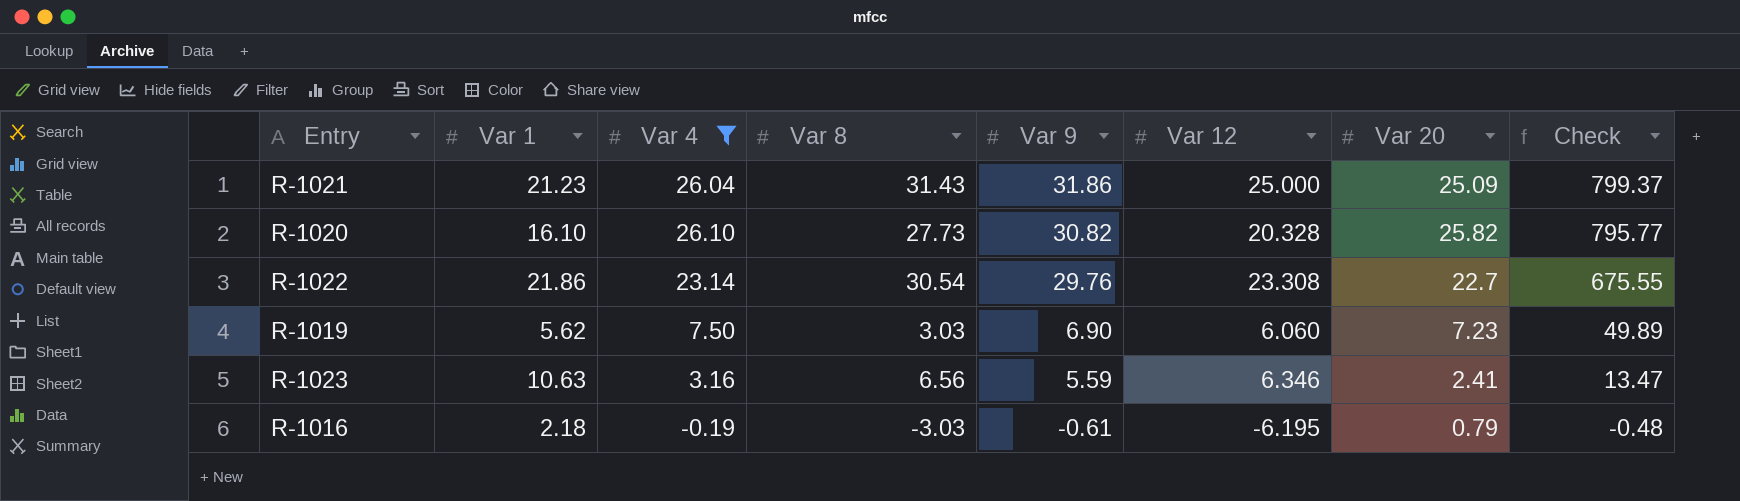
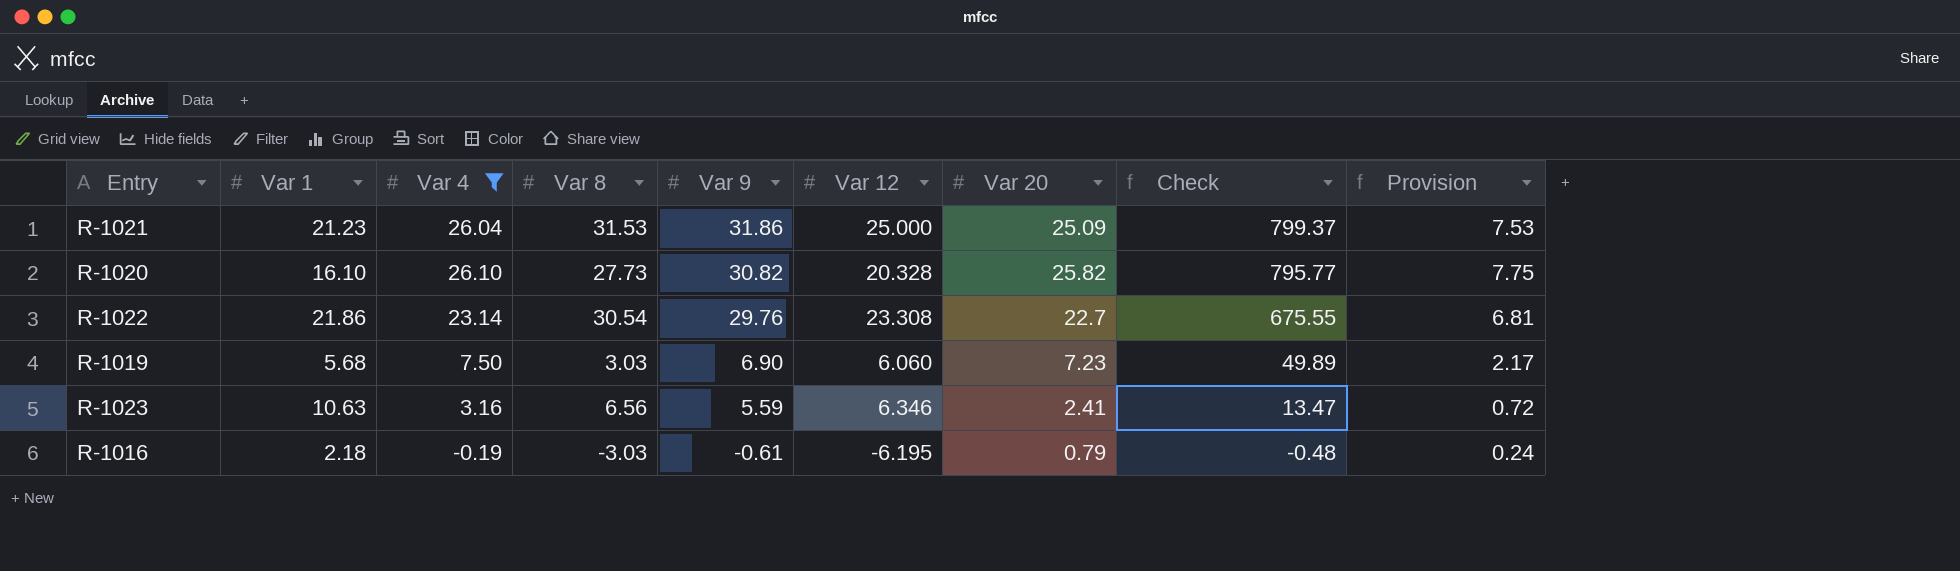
column Provision | formula: none -> [Var 20] * 0.3
R-1021 | Var 8: 31.43 -> 31.53
R-1019 | Var 1: 5.62 -> 5.68

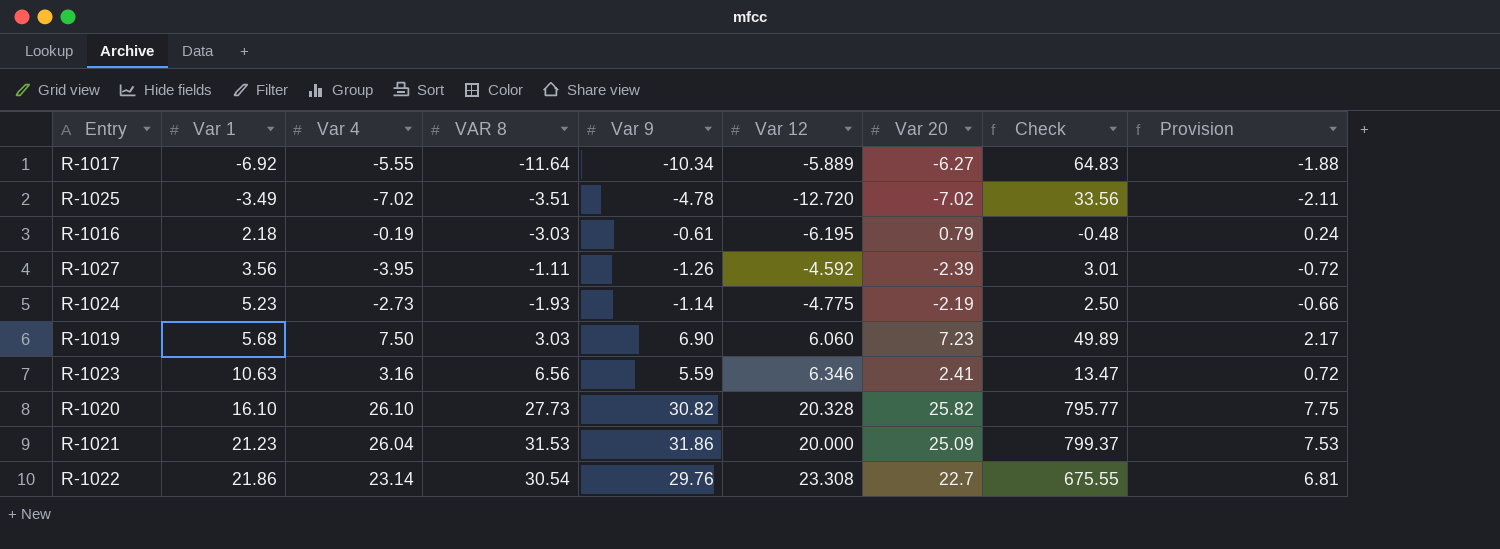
filter: Var 4 >= -0.19 -> none
row order: Var 9 descending -> Var 1 ascending
column name: Var 8 -> VAR 8
R-1021 | Var 12: 25.000 -> 20.000

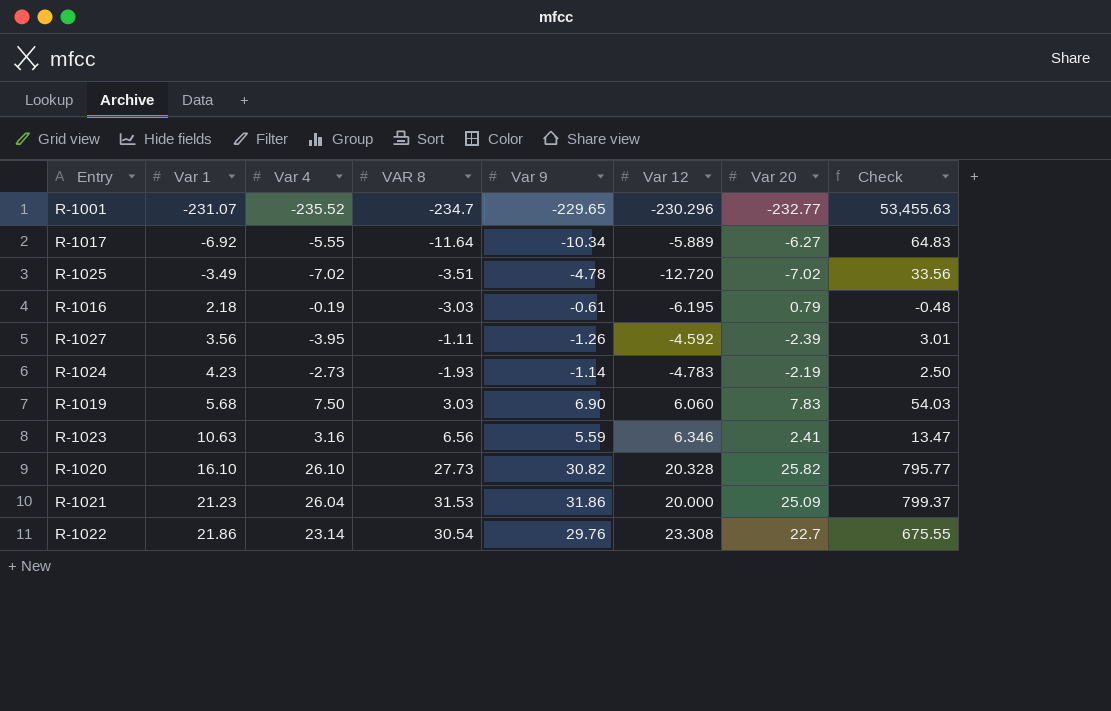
column Provision | formula: [Var 20] * 0.3 -> none
row R-1001: none -> -231.07 | -235.52 | -234.7 | -229.65 | -230.296 | -232.77 | 53,455.63
R-1024 | Var 1: 5.23 -> 4.23
R-1024 | Var 12: -4.775 -> -4.783
R-1019 | Var 20: 7.23 -> 7.83
R-1019 | Check: 49.89 -> 54.03

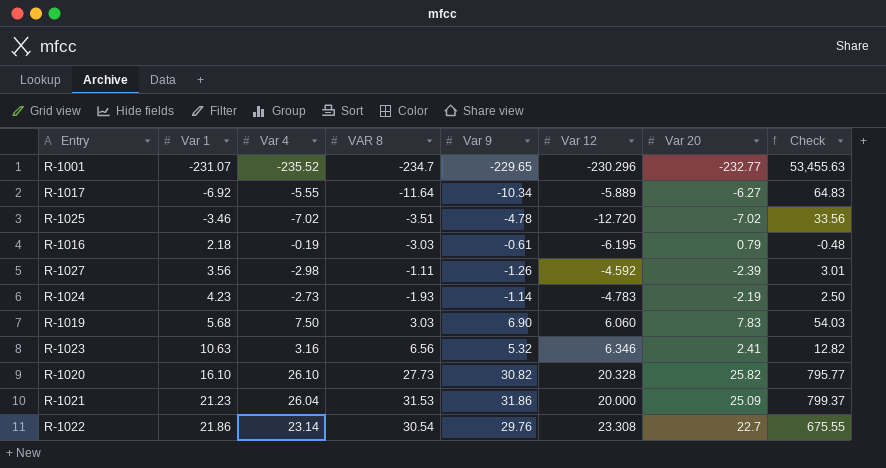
R-1025 | Var 1: -3.49 -> -3.46
R-1027 | Var 4: -3.95 -> -2.98
R-1023 | Var 9: 5.59 -> 5.32
R-1023 | Check: 13.47 -> 12.82

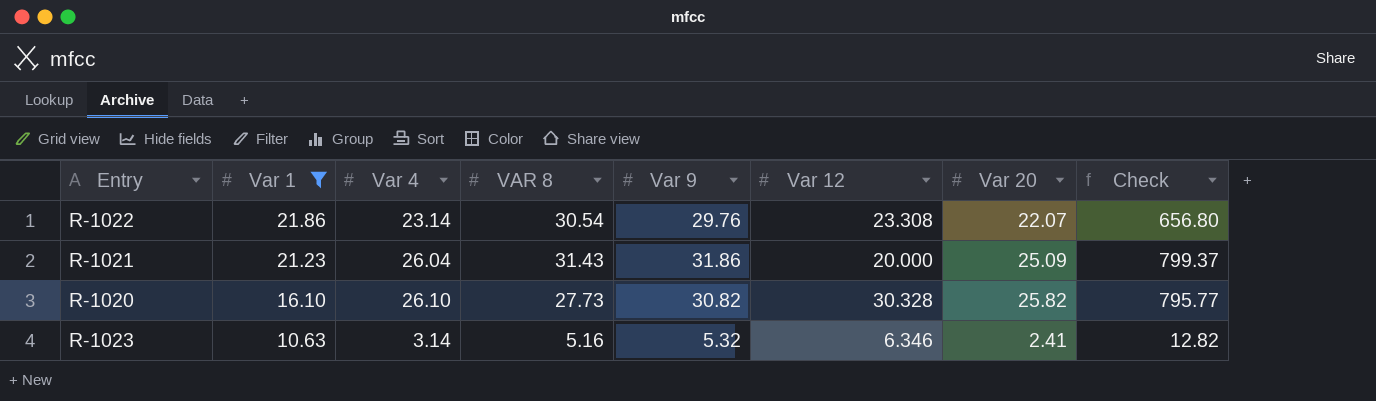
filter: none -> Var 1 >= 10.63
row order: Var 1 ascending -> Var 1 descending
R-1022 | Var 20: 22.7 -> 22.07
R-1022 | Check: 675.55 -> 656.80
R-1021 | VAR 8: 31.53 -> 31.43
R-1020 | Var 12: 20.328 -> 30.328
R-1023 | Var 4: 3.16 -> 3.14
R-1023 | VAR 8: 6.56 -> 5.16

